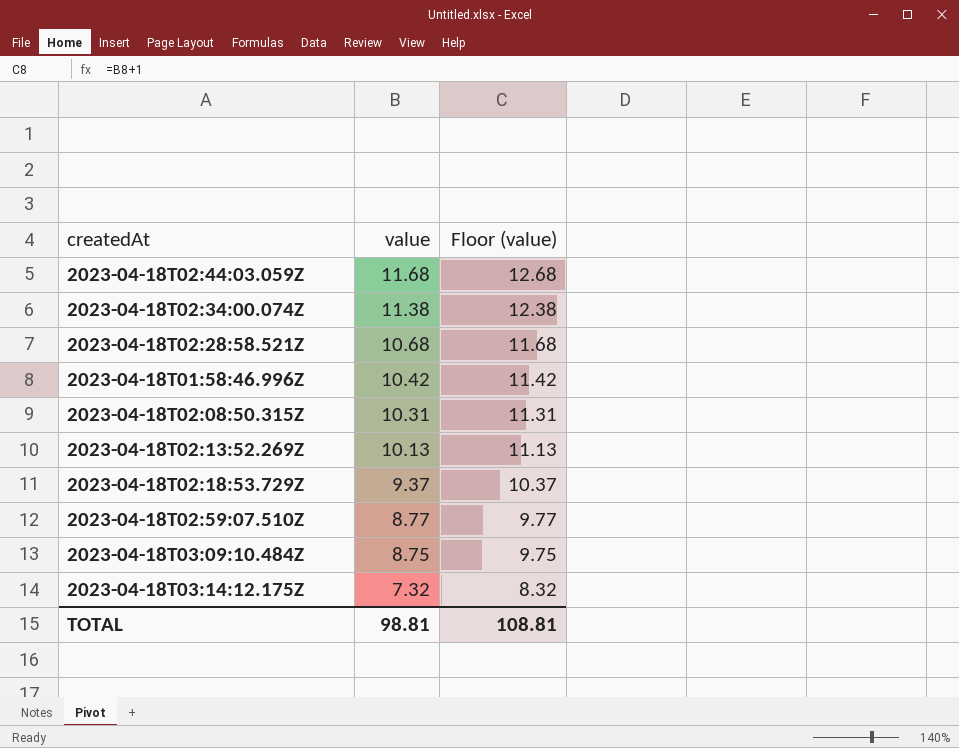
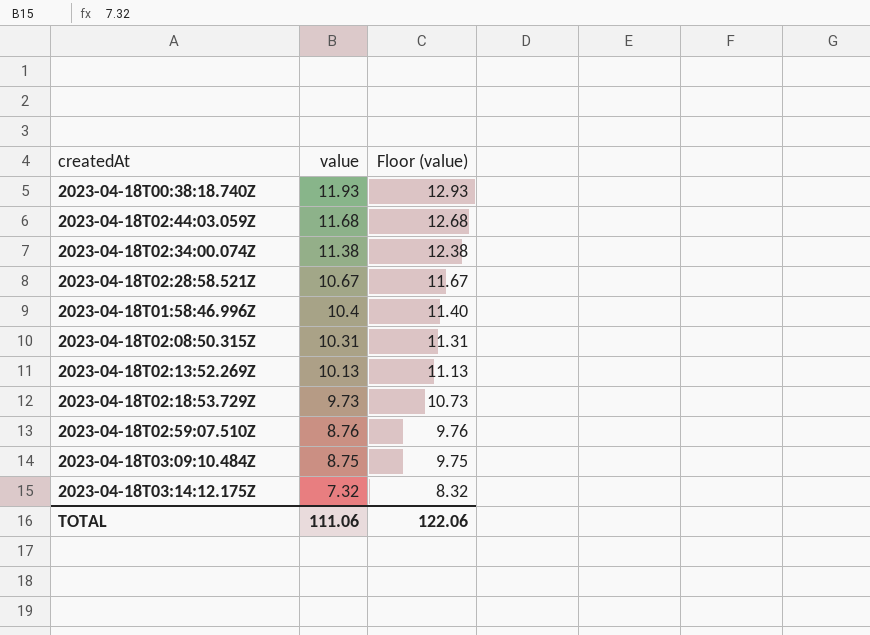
row 2023-04-18T00:38:18.740Z: none -> 11.93 | 12.93
2023-04-18T02:28:58.521Z | value: 10.68 -> 10.67
2023-04-18T02:28:58.521Z | Floor (value): 11.68 -> 11.67
2023-04-18T01:58:46.996Z | value: 10.42 -> 10.4
2023-04-18T01:58:46.996Z | Floor (value): 11.42 -> 11.40
2023-04-18T02:18:53.729Z | value: 9.37 -> 9.73
2023-04-18T02:18:53.729Z | Floor (value): 10.37 -> 10.73
2023-04-18T02:59:07.510Z | value: 8.77 -> 8.76
2023-04-18T02:59:07.510Z | Floor (value): 9.77 -> 9.76
TOTAL | value: 98.81 -> 111.06
TOTAL | Floor (value): 108.81 -> 122.06

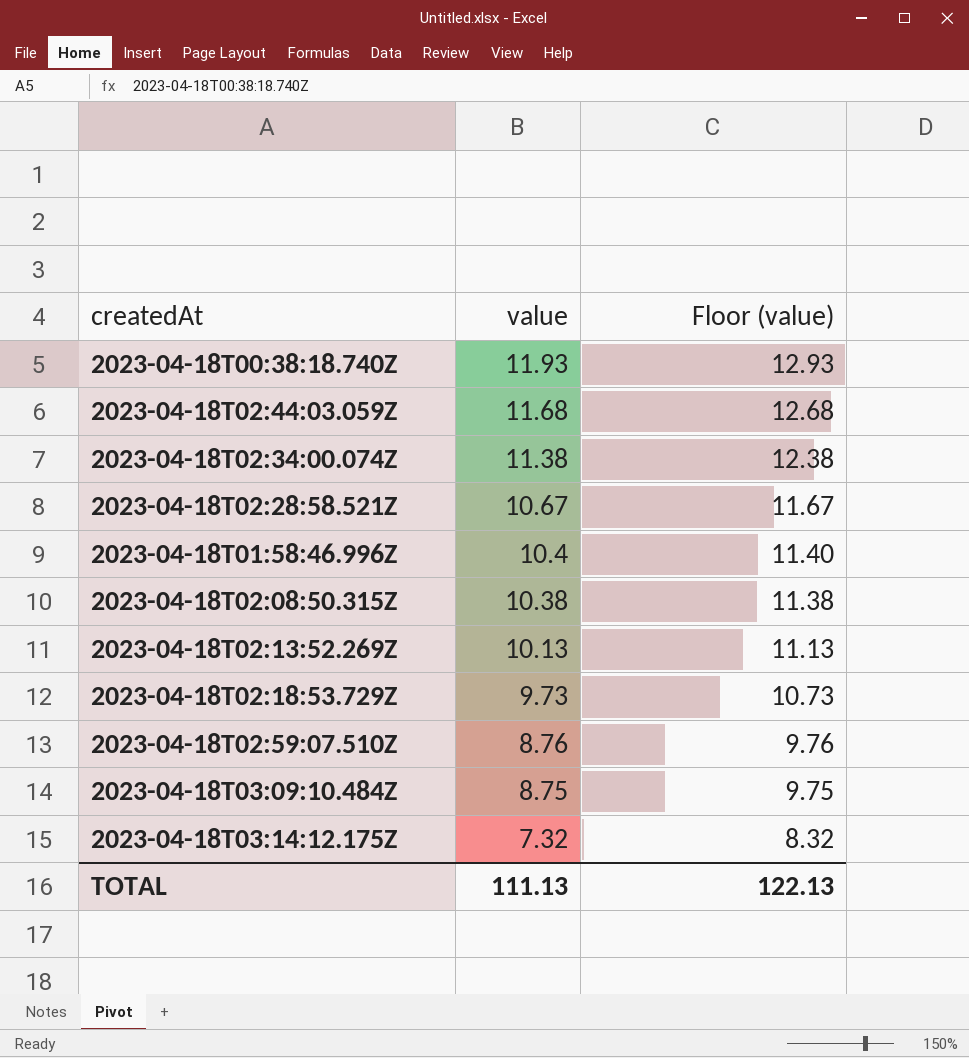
2023-04-18T02:08:50.315Z | value: 10.31 -> 10.38
2023-04-18T02:08:50.315Z | Floor (value): 11.31 -> 11.38
TOTAL | value: 111.06 -> 111.13
TOTAL | Floor (value): 122.06 -> 122.13

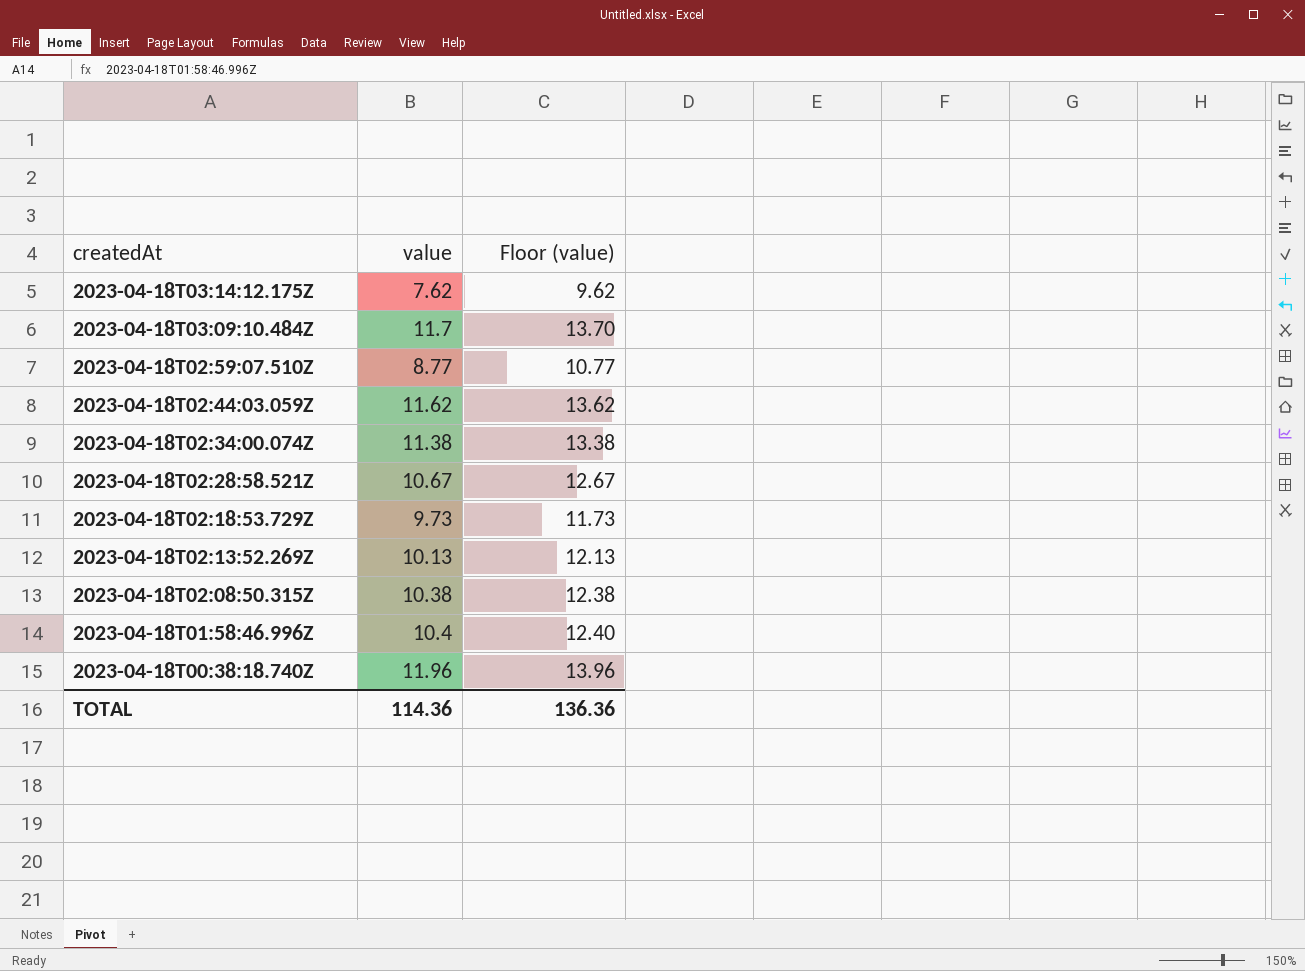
row order: value descending -> createdAt descending
column Floor (value) | formula: [value] + 1 -> [value] + 2
2023-04-18T03:14:12.175Z | value: 7.32 -> 7.62
2023-04-18T03:09:10.484Z | value: 8.75 -> 11.7
2023-04-18T02:59:07.510Z | value: 8.76 -> 8.77
2023-04-18T02:44:03.059Z | value: 11.68 -> 11.62
2023-04-18T00:38:18.740Z | value: 11.93 -> 11.96
TOTAL | value: 111.13 -> 114.36
TOTAL | Floor (value): 122.13 -> 136.36

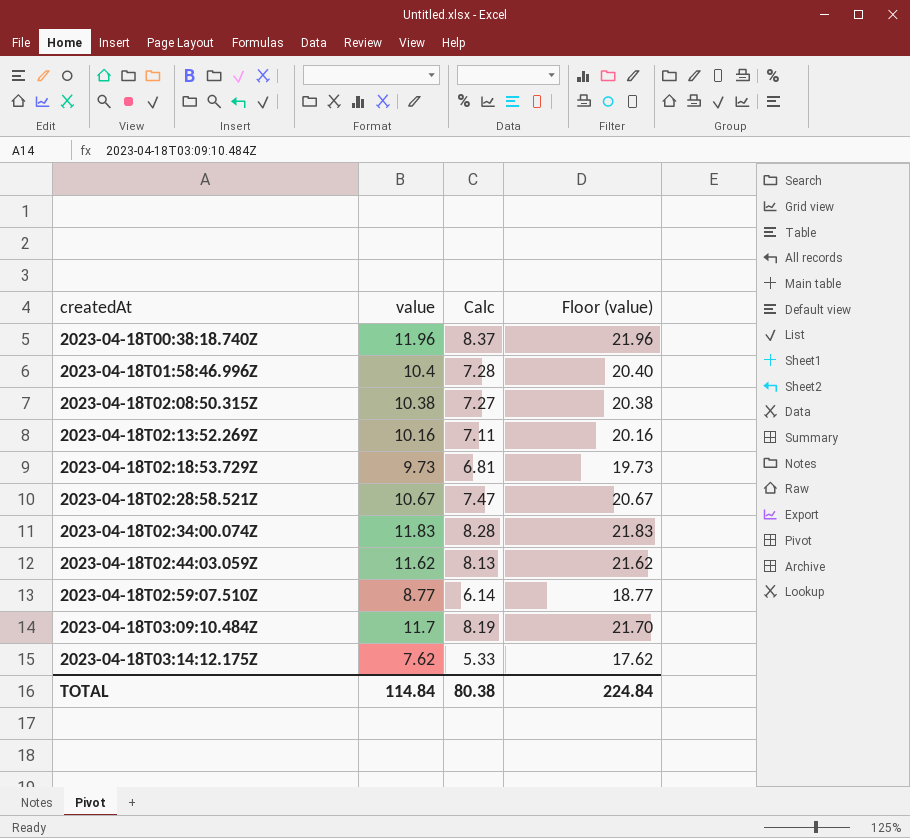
row order: createdAt descending -> createdAt ascending
column Calc | formula: none -> [value] * 0.7
column Floor (value) | formula: [value] + 2 -> [value] + 10
2023-04-18T02:13:52.269Z | value: 10.13 -> 10.16
2023-04-18T02:34:00.074Z | value: 11.38 -> 11.83
TOTAL | value: 114.36 -> 114.84
TOTAL | Floor (value): 136.36 -> 224.84

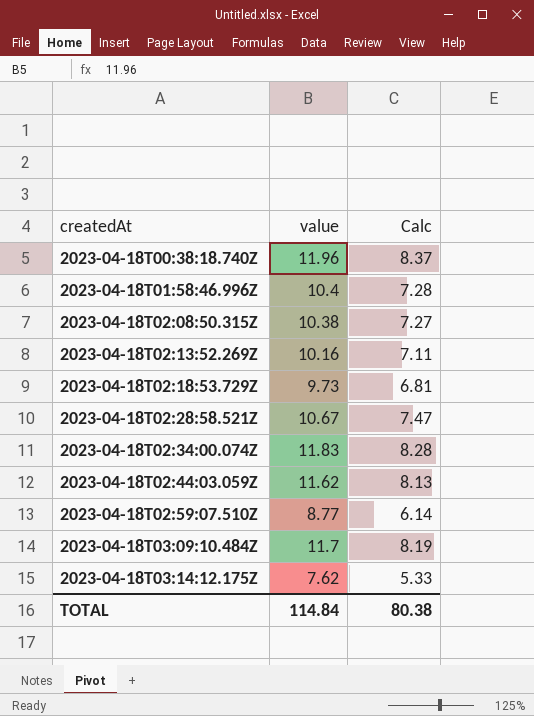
column Floor (value) | formula: [value] + 10 -> none

